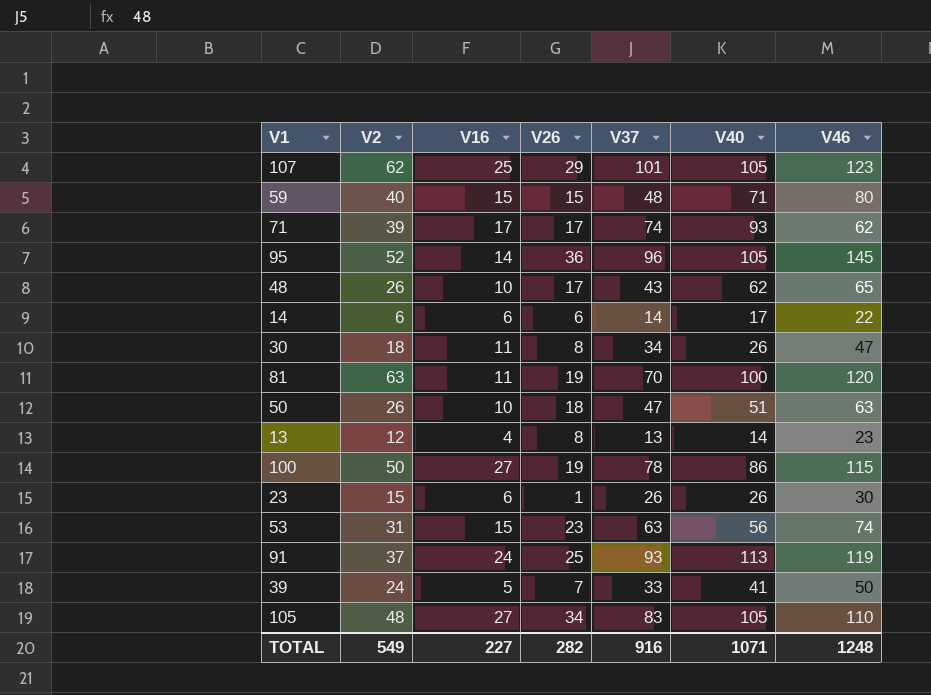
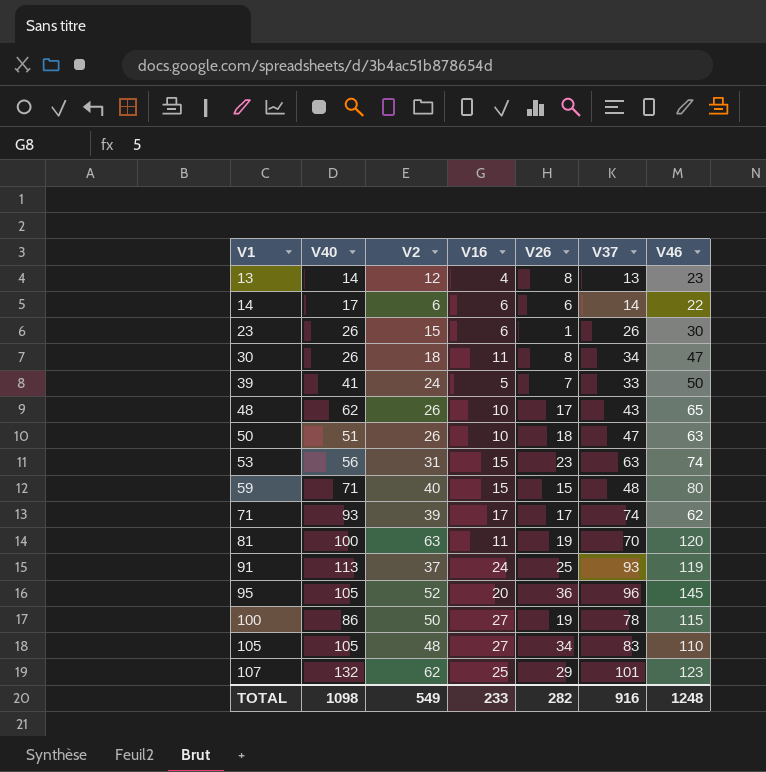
row order: none -> V1 ascending
column V40 | position: 6 -> 2
95 | V16: 14 -> 20
107 | V40: 105 -> 132
TOTAL | V40: 1071 -> 1098
TOTAL | V16: 227 -> 233

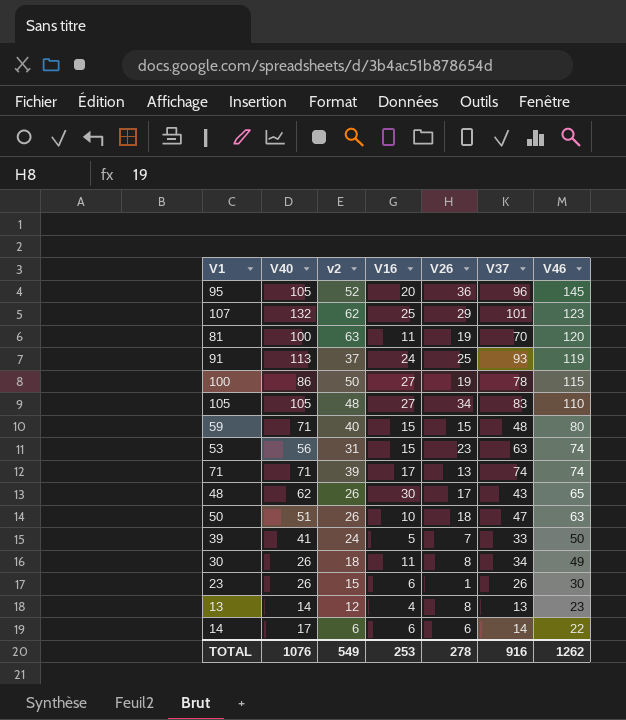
row order: V1 ascending -> V46 descending
column name: V2 -> v2
71 | V40: 93 -> 71
71 | V26: 17 -> 13
71 | V46: 62 -> 74
48 | V16: 10 -> 30
30 | V46: 47 -> 49
TOTAL | V40: 1098 -> 1076
TOTAL | V16: 233 -> 253
TOTAL | V26: 282 -> 278
TOTAL | V46: 1248 -> 1262

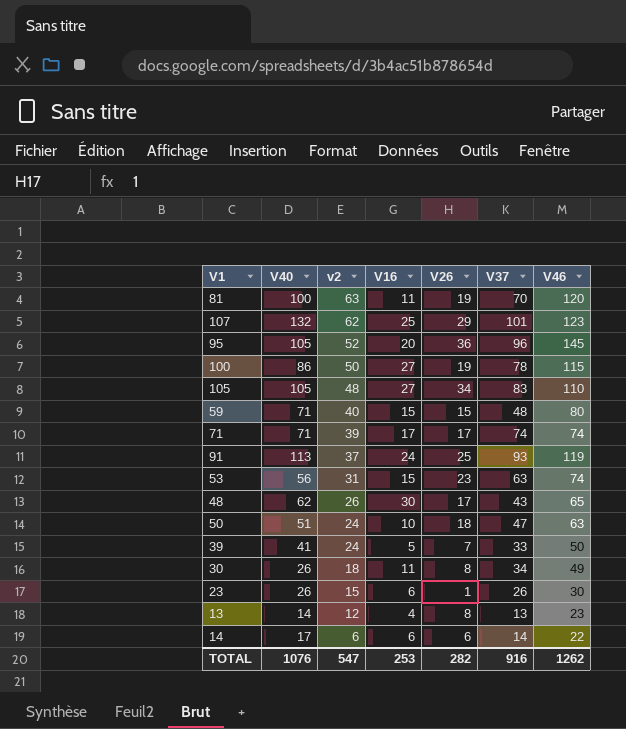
row order: V46 descending -> v2 descending
71 | V26: 13 -> 17
50 | v2: 26 -> 24
TOTAL | v2: 549 -> 547
TOTAL | V26: 278 -> 282

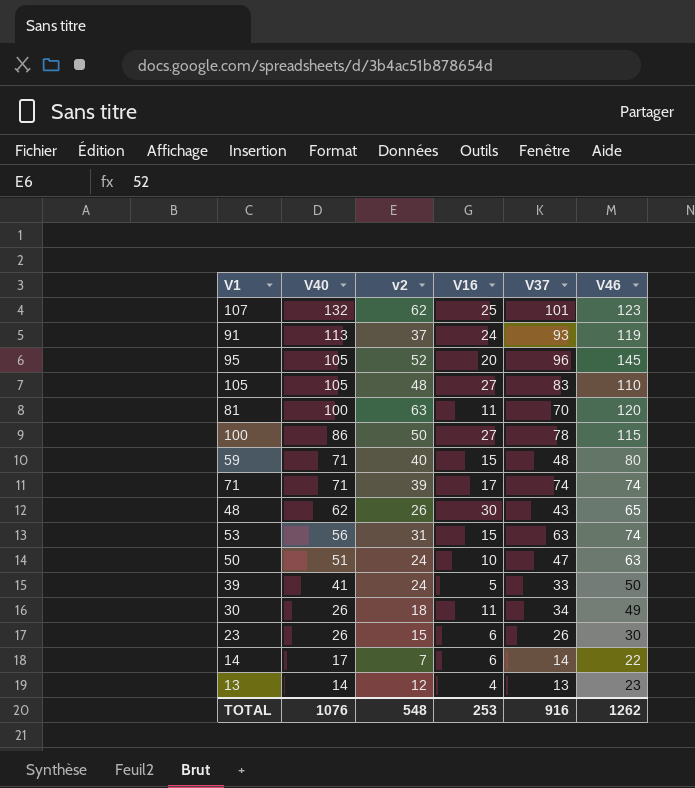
row order: v2 descending -> V40 descending
column V26 | position: 5 -> none
14 | v2: 6 -> 7
TOTAL | v2: 547 -> 548

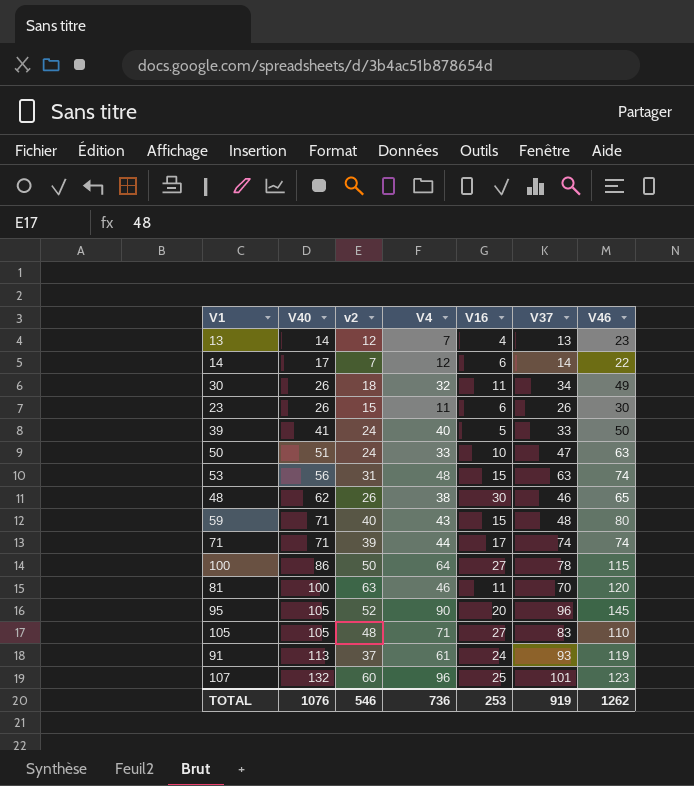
row order: V40 descending -> V40 ascending
column V4 | position: none -> 4
48 | V37: 43 -> 46
107 | v2: 62 -> 60
TOTAL | v2: 548 -> 546
TOTAL | V37: 916 -> 919

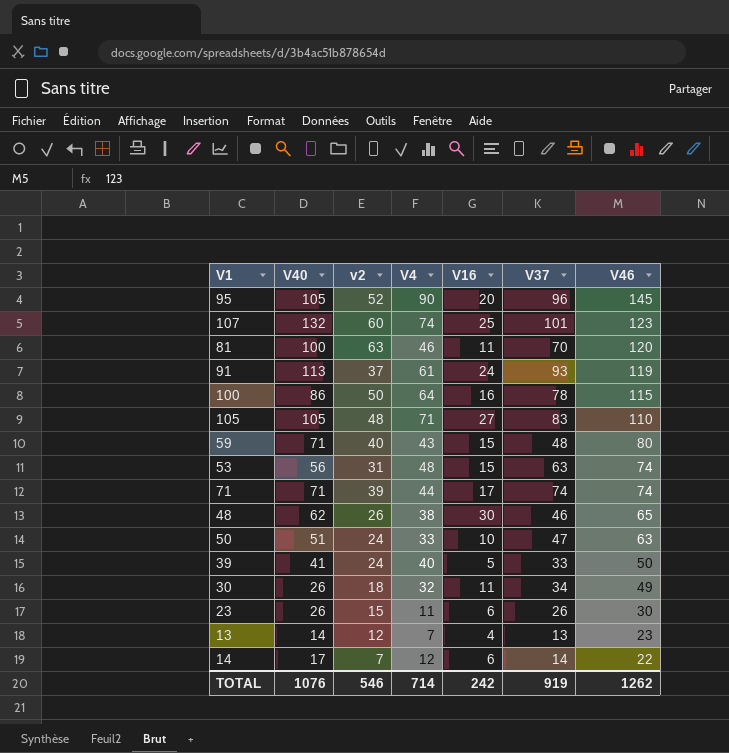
row order: V40 ascending -> V46 descending
107 | V4: 96 -> 74
100 | V16: 27 -> 16
TOTAL | V4: 736 -> 714
TOTAL | V16: 253 -> 242

